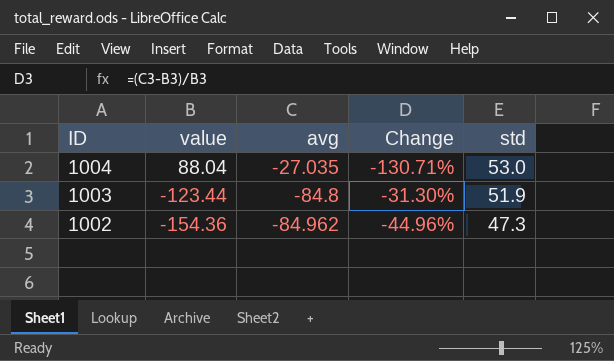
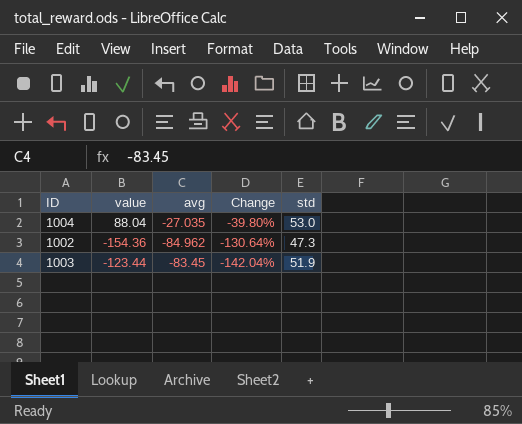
row order: ID descending -> Change descending
column Change | formula: ([avg] - [value]) / [value] -> ([std] - [value]) / [value]
1003 | avg: -84.8 -> -83.45

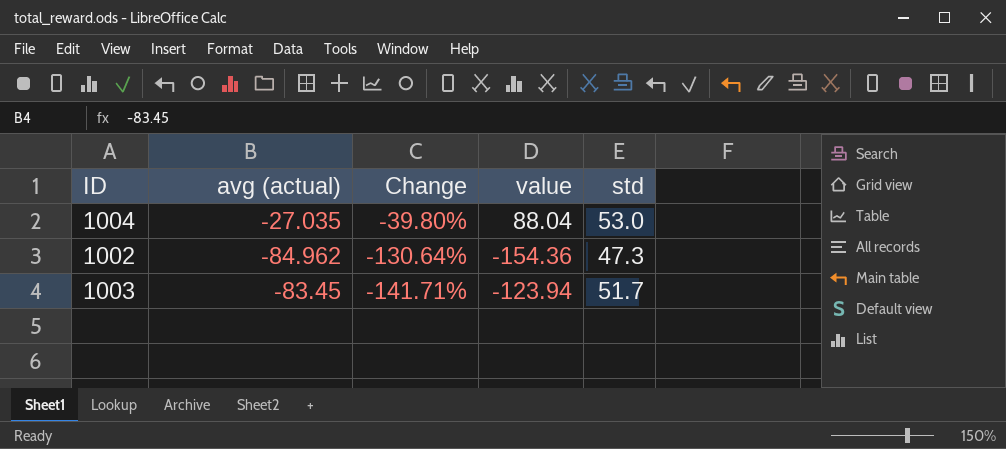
column name: avg -> avg (actual)
column value | position: 2 -> 4
1003 | Change: -142.04% -> -141.71%
1003 | value: -123.44 -> -123.94
1003 | std: 51.9 -> 51.7

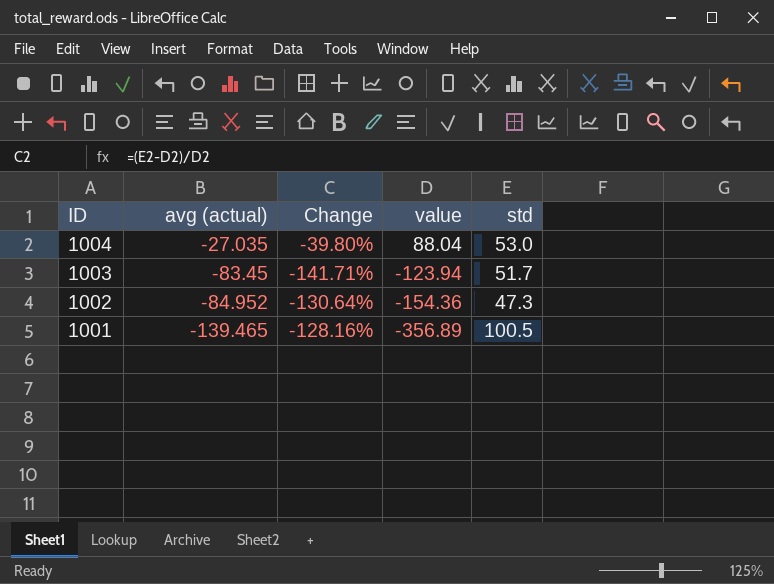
row order: Change descending -> ID descending
1002 | avg (actual): -84.962 -> -84.952
row 1001: none -> -139.465 | -128.16% | -356.89 | 100.5

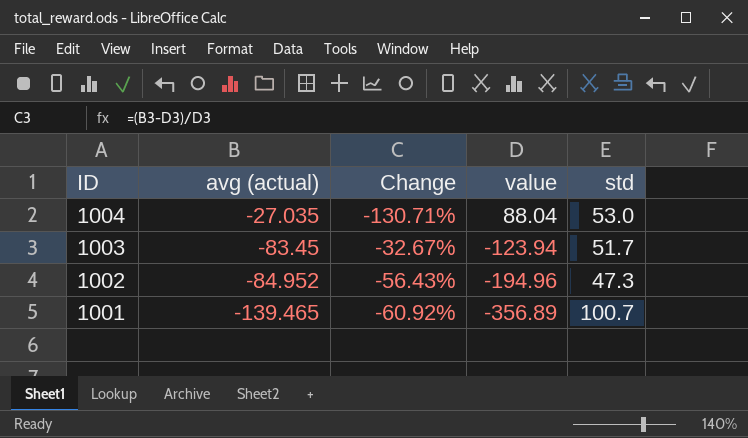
column Change | formula: ([std] - [value]) / [value] -> ([avg (actual)] - [value]) / [value]
1002 | value: -154.36 -> -194.96
1001 | std: 100.5 -> 100.7

